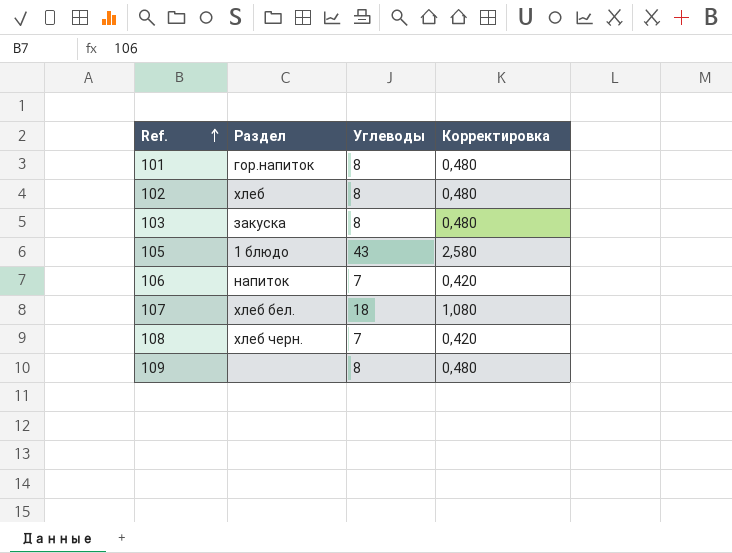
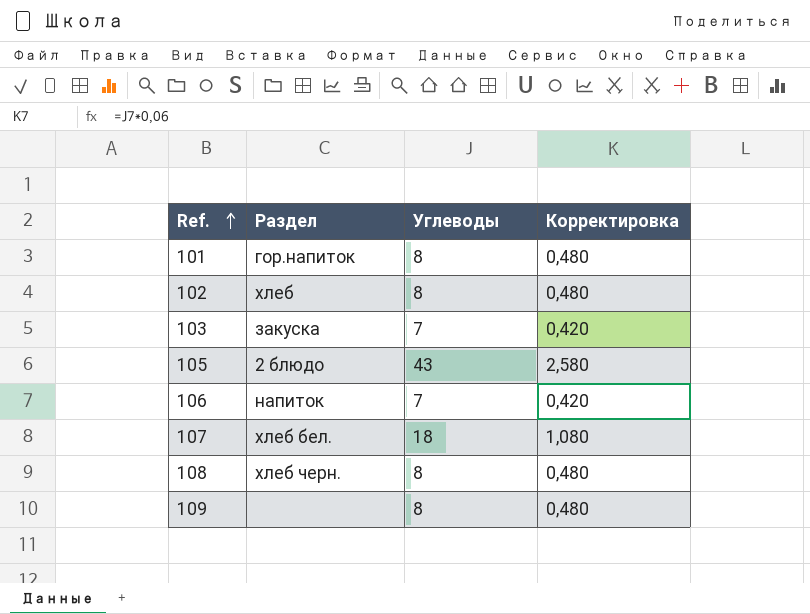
103 | Углеводы: 8 -> 7
103 | Корректировка: 0,480 -> 0,420
105 | Раздел: 1 блюдо -> 2 блюдо
108 | Углеводы: 7 -> 8
108 | Корректировка: 0,420 -> 0,480

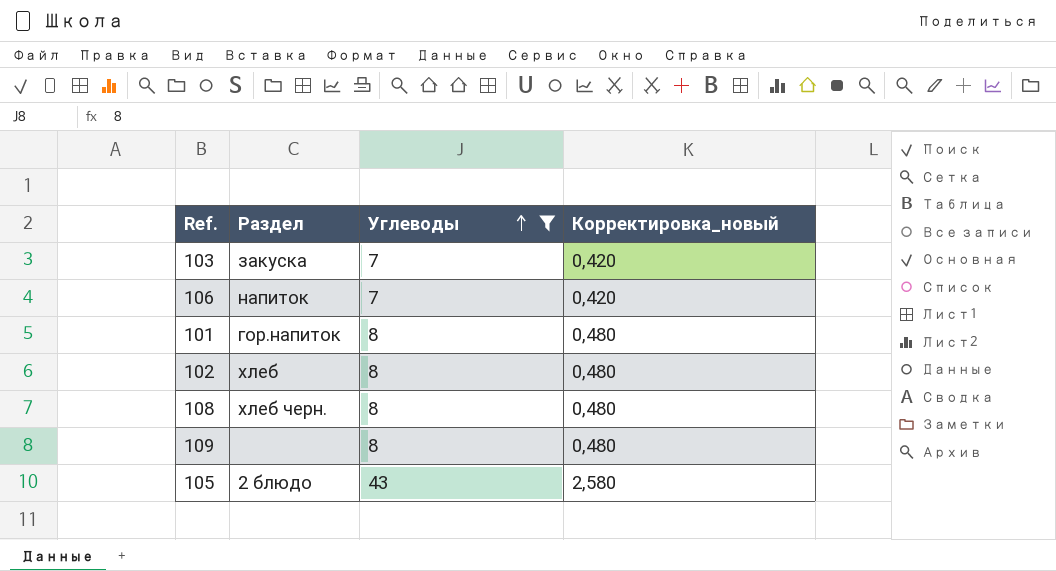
filter: none -> Углеводы != 18
row order: Ref. ascending -> Углеводы ascending
column name: Корректировка -> Корректировка_новый

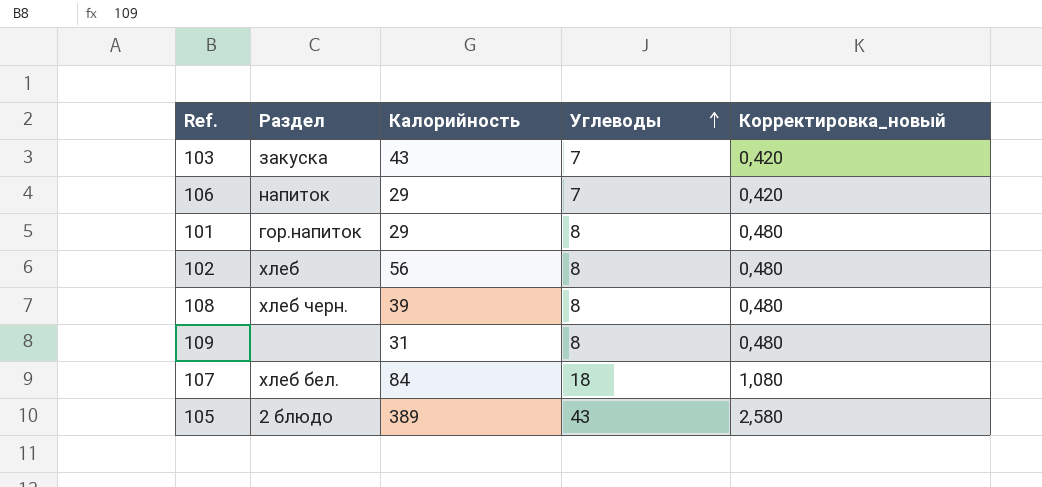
filter: Углеводы != 18 -> none
column Калорийность | position: none -> 3

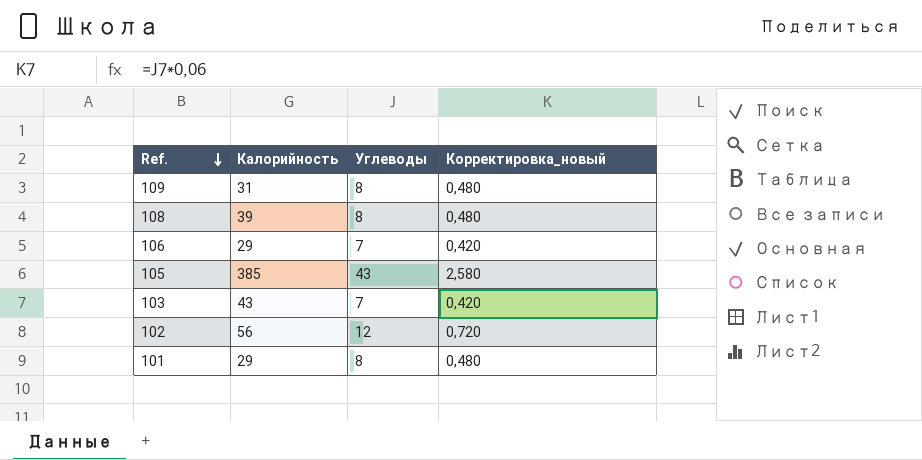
row order: Углеводы ascending -> Ref. descending
column Раздел | position: 2 -> none
row 107: хлеб бел. | 84 | 18 | 1,080 -> none
105 | Калорийность: 389 -> 385
102 | Углеводы: 8 -> 12
102 | Корректировка_новый: 0,480 -> 0,720

